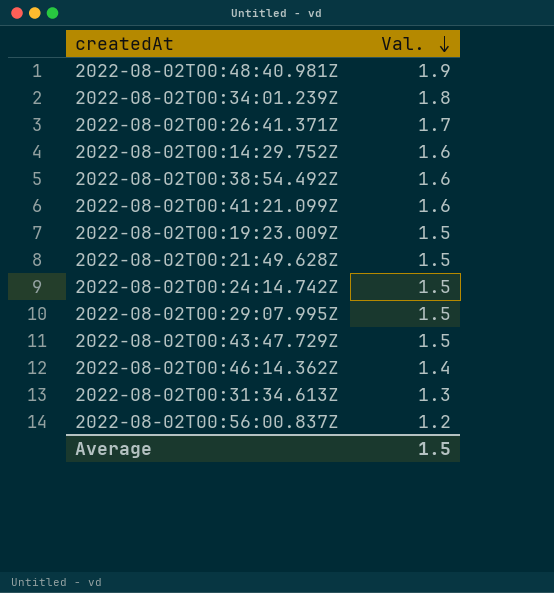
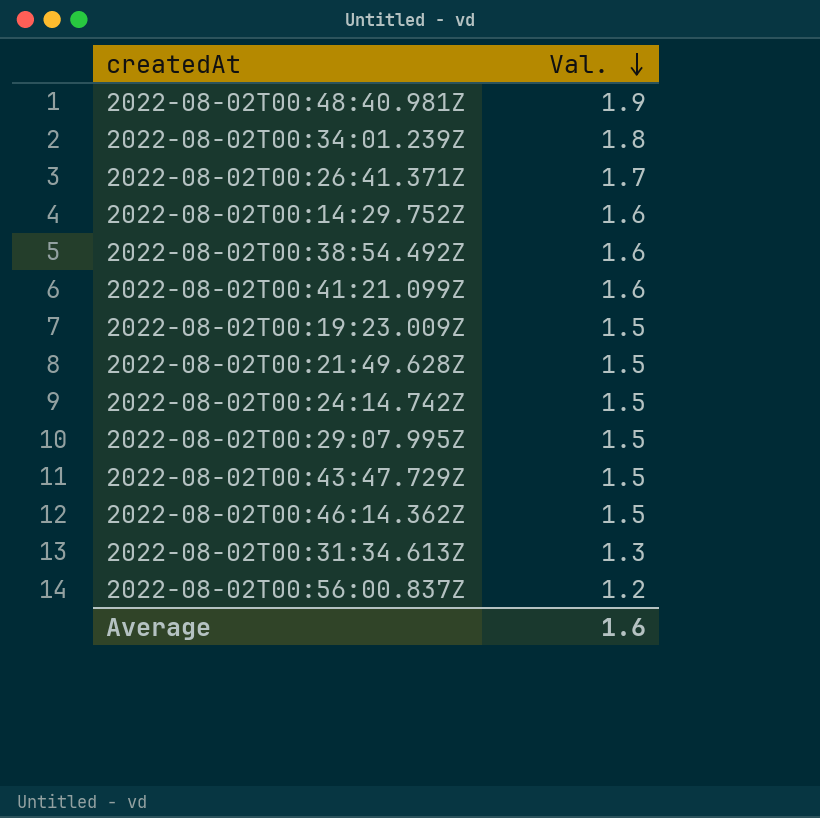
2022-08-02T00:46:14.362Z | Val.: 1.4 -> 1.5
Average | Val.: 1.5 -> 1.6

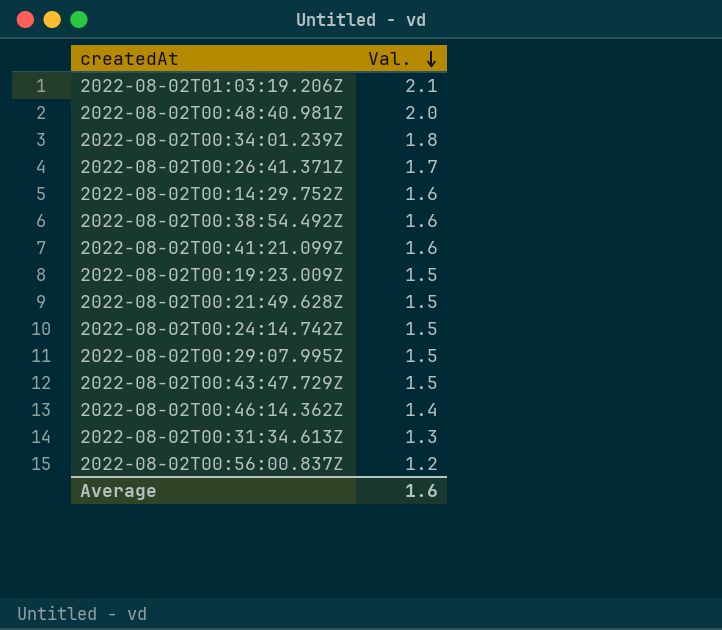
row 2022-08-02T01:03:19.206Z: none -> 2.1
2022-08-02T00:48:40.981Z | Val.: 1.9 -> 2.0
2022-08-02T00:46:14.362Z | Val.: 1.5 -> 1.4

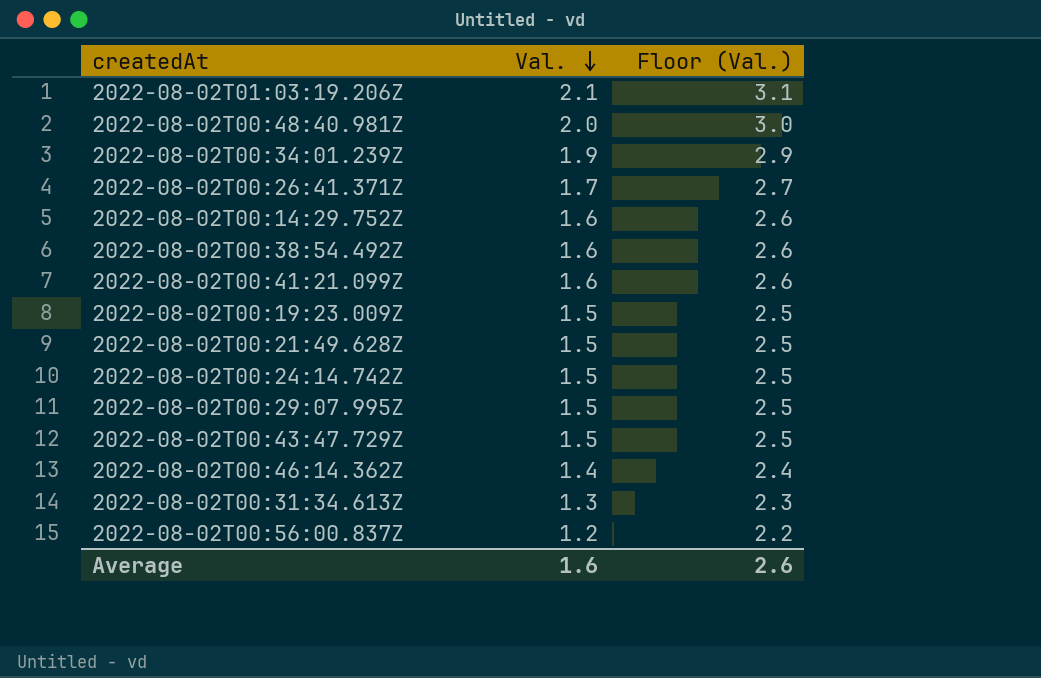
column Floor (Val.) | formula: none -> [Val.] + 1
2022-08-02T00:34:01.239Z | Val.: 1.8 -> 1.9

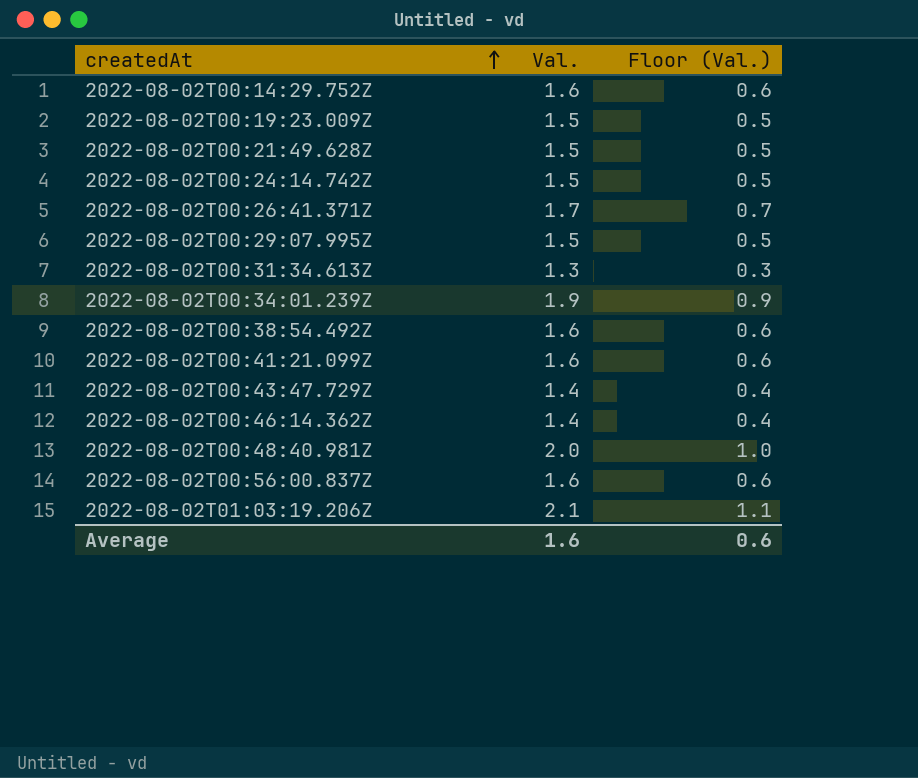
row order: Val. descending -> createdAt ascending
column Floor (Val.) | formula: [Val.] + 1 -> [Val.] - 1
2022-08-02T00:43:47.729Z | Val.: 1.5 -> 1.4
2022-08-02T00:56:00.837Z | Val.: 1.2 -> 1.6
Average | Floor (Val.): 2.6 -> 0.6

